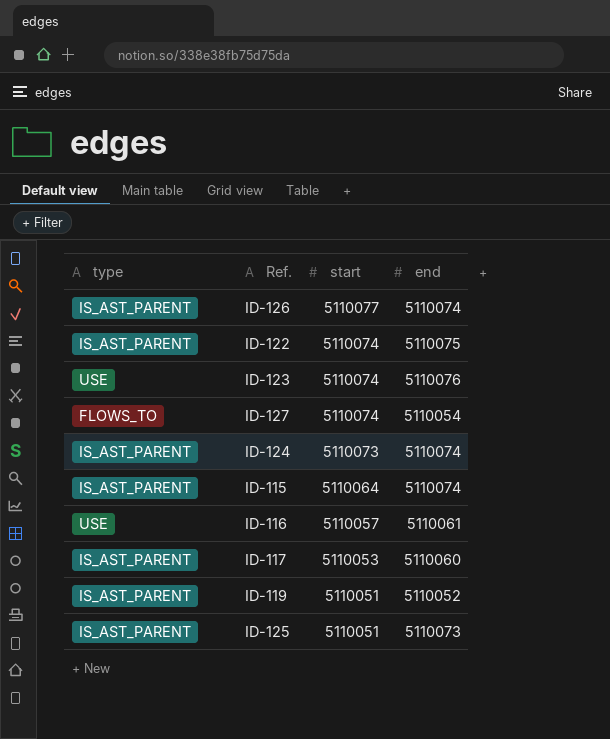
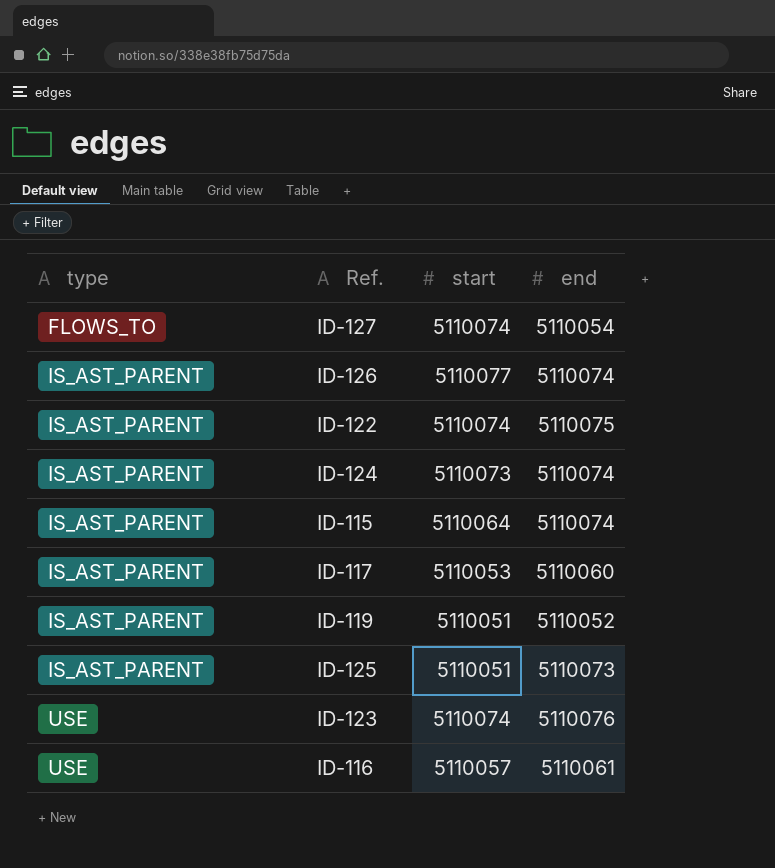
row order: start descending -> type ascending

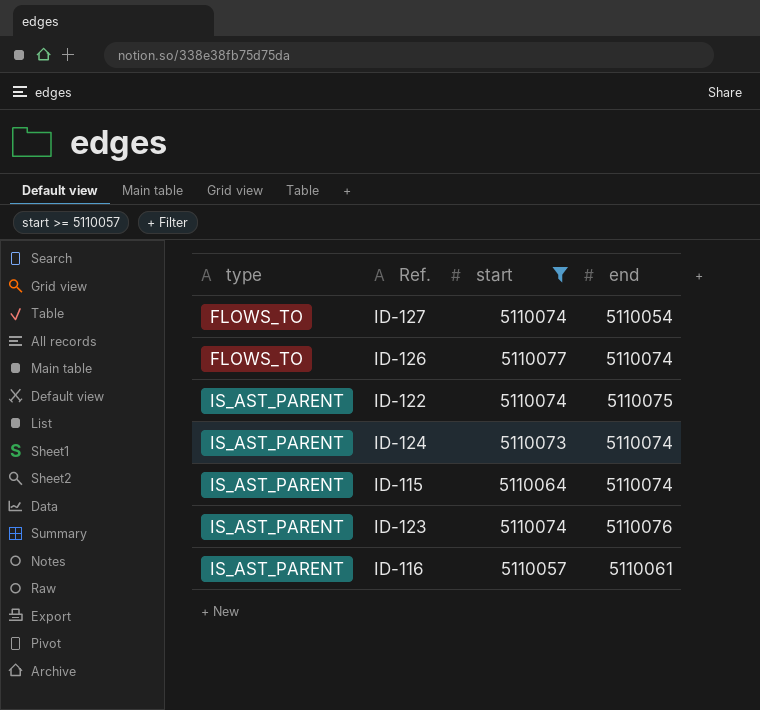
filter: none -> start >= 5110057
ID-126 | type: IS_AST_PARENT -> FLOWS_TO
ID-123 | type: USE -> IS_AST_PARENT
ID-116 | type: USE -> IS_AST_PARENT

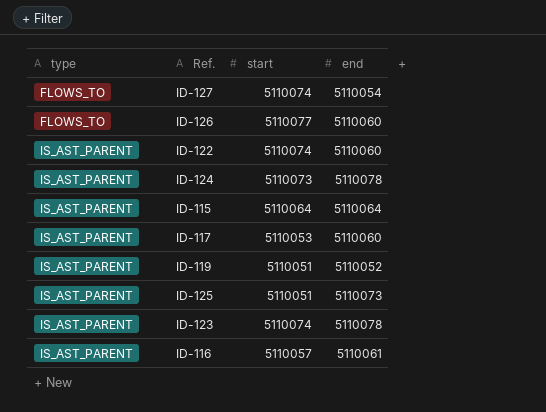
filter: start >= 5110057 -> none
ID-126 | end: 5110074 -> 5110060
ID-122 | end: 5110075 -> 5110060
ID-124 | end: 5110074 -> 5110078
ID-115 | end: 5110074 -> 5110064
ID-123 | end: 5110076 -> 5110078

